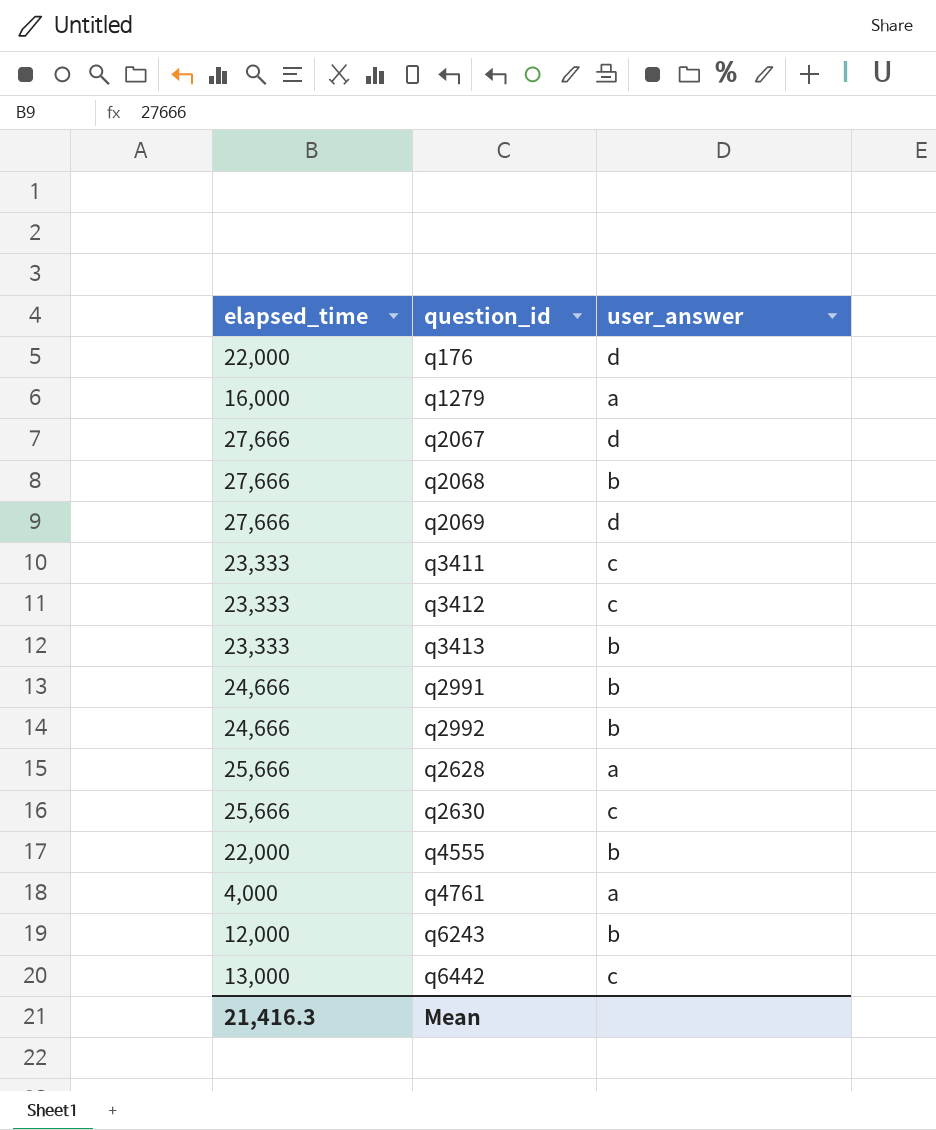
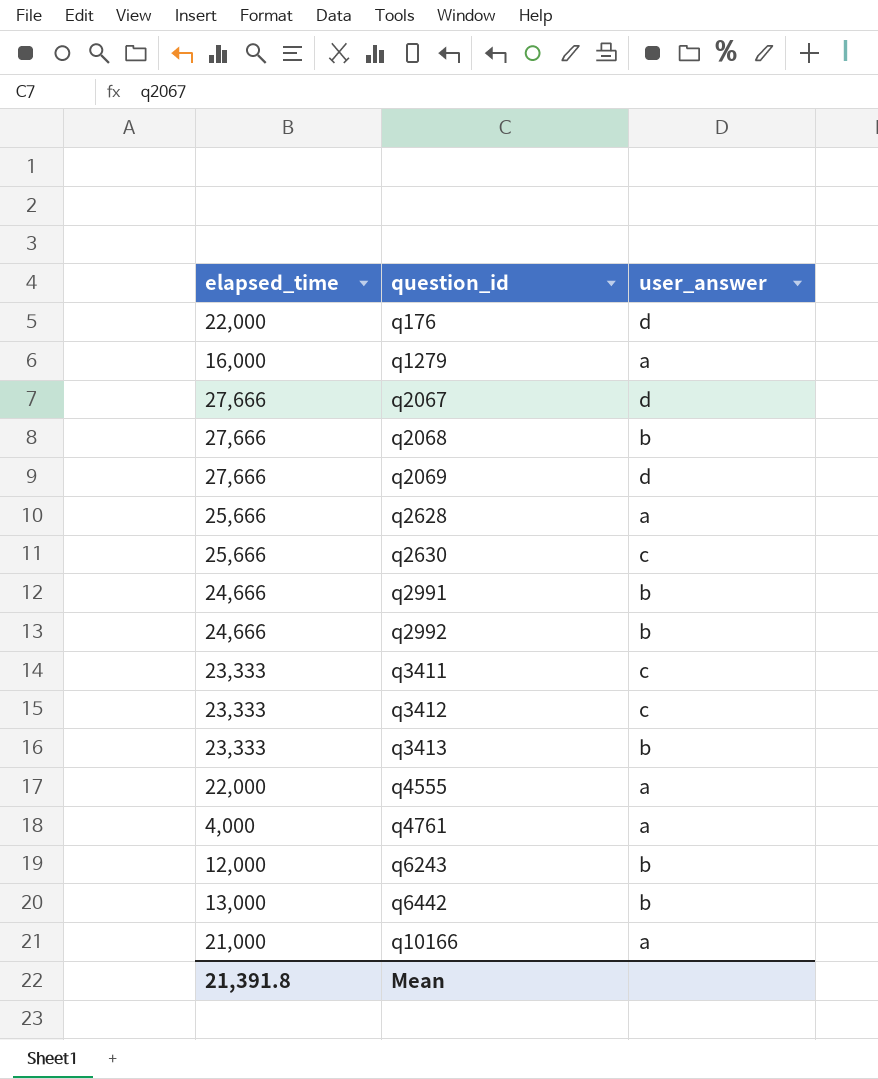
row order: none -> question_id ascending
q4555 | user_answer: b -> a
q6442 | user_answer: c -> b
row q10166: none -> 21,000 | a
Mean | elapsed_time: 21,416.3 -> 21,391.8

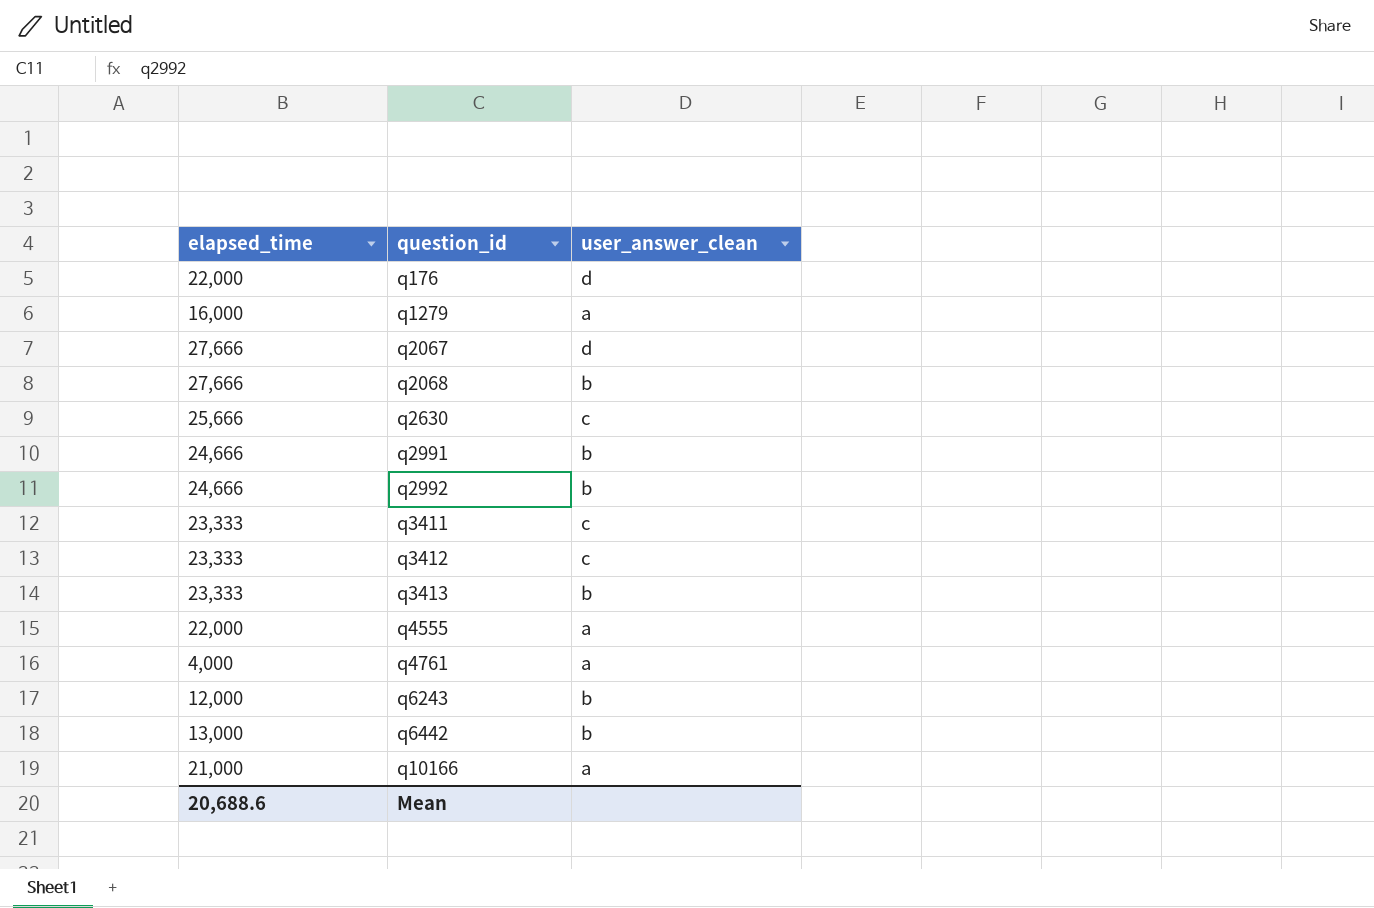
column name: user_answer -> user_answer_clean
row q2069: 27,666 | d -> none
row q2628: 25,666 | a -> none
Mean | elapsed_time: 21,391.8 -> 20,688.6

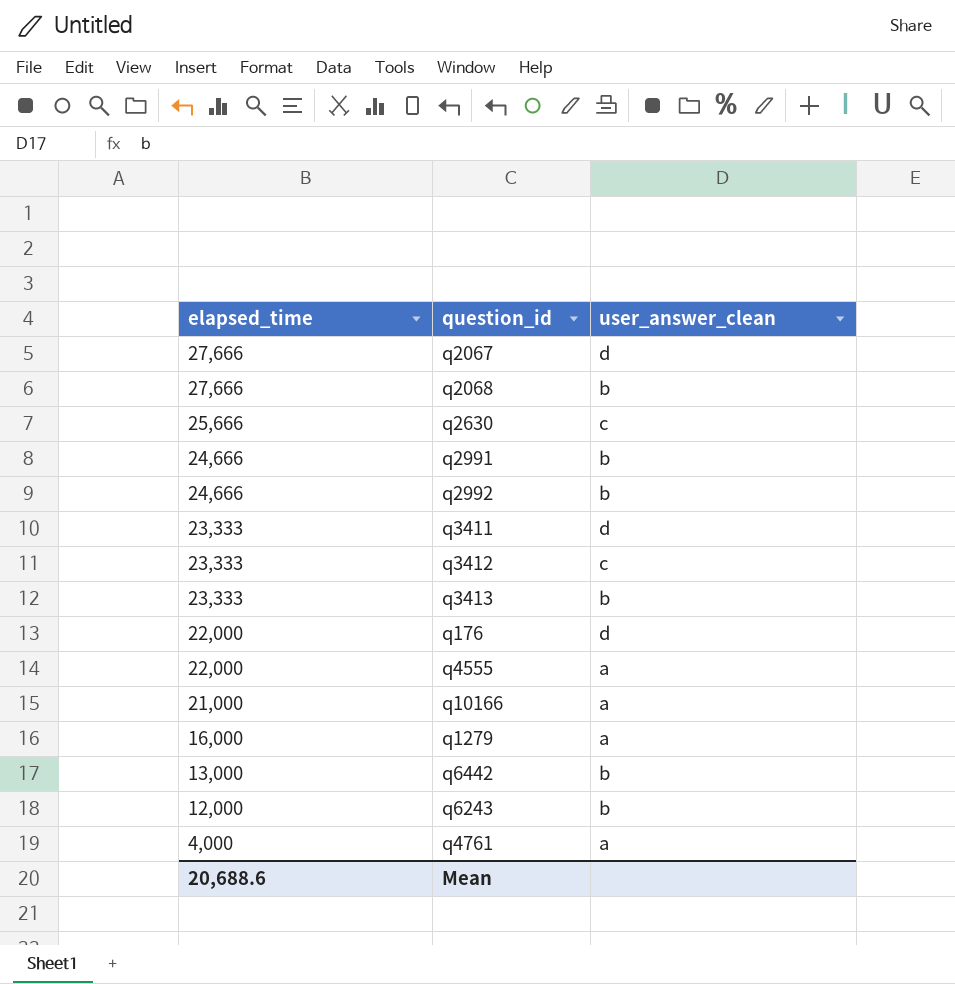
row order: question_id ascending -> elapsed_time descending
q3411 | user_answer_clean: c -> d

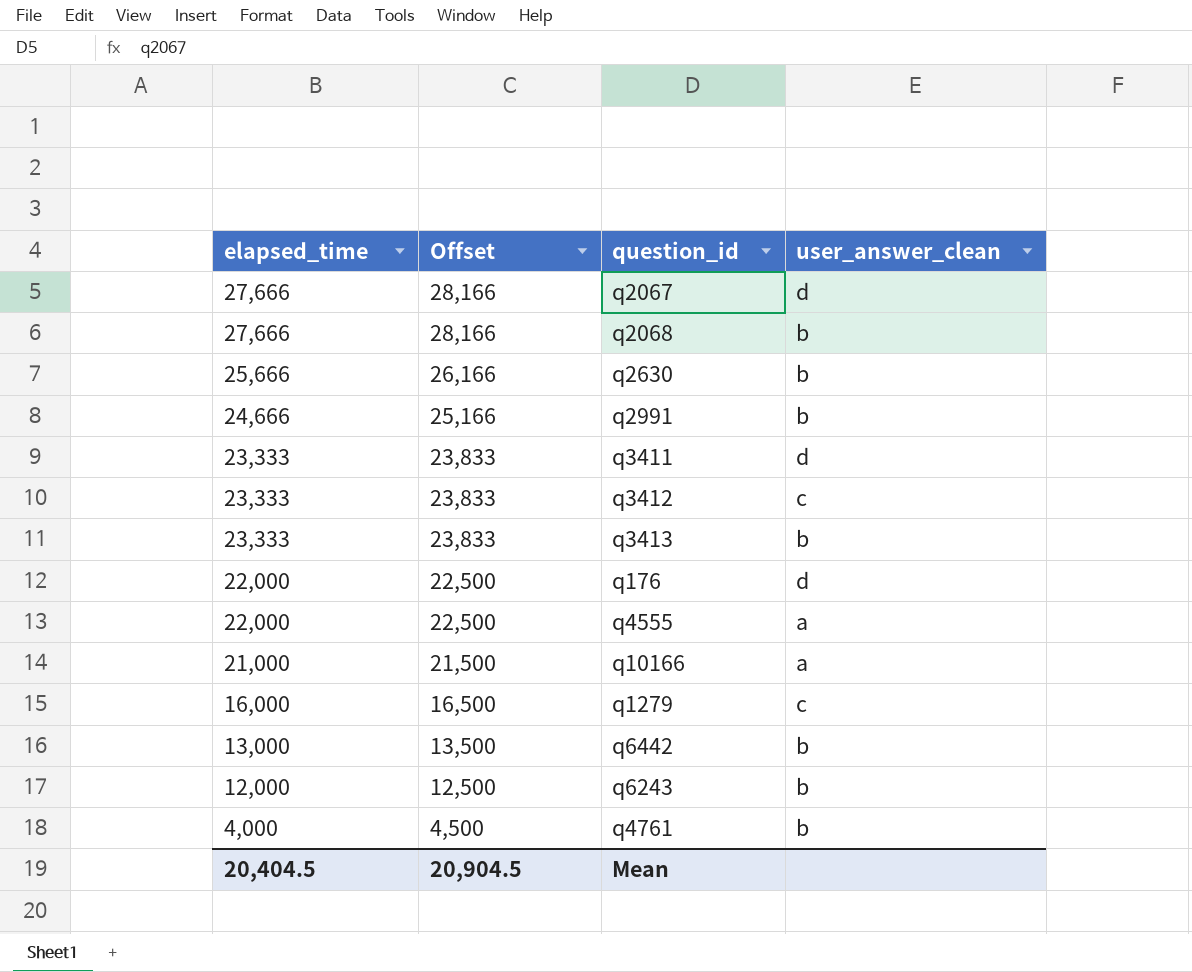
column Offset | formula: none -> [elapsed_time] + 500
row q2992: 24,666 | b -> none
q2630 | user_answer_clean: c -> b
q1279 | user_answer_clean: a -> c
q4761 | user_answer_clean: a -> b
Mean | elapsed_time: 20,688.6 -> 20,404.5

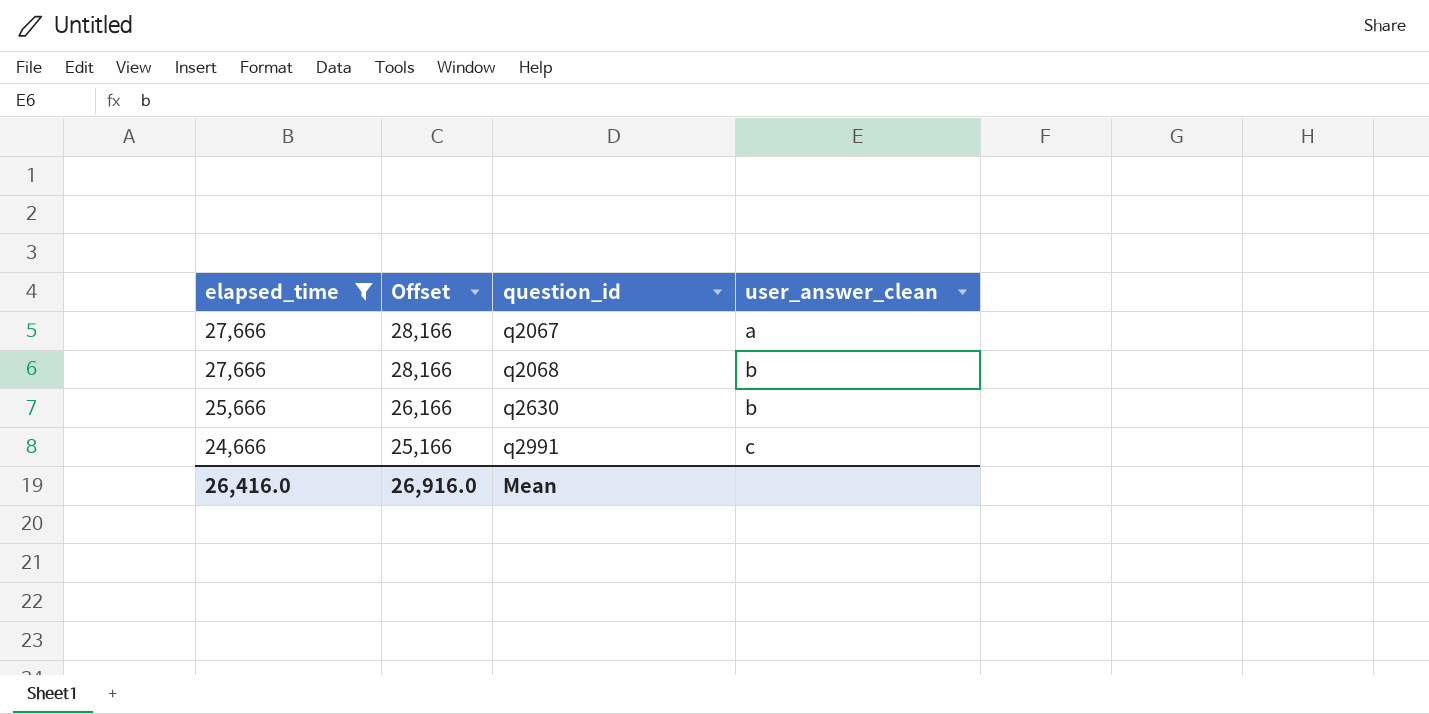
filter: none -> elapsed_time >= 24,666
q2067 | user_answer_clean: d -> a
q2991 | user_answer_clean: b -> c
Mean | elapsed_time: 20,404.5 -> 26,416.0
Mean | Offset: 20,904.5 -> 26,916.0

